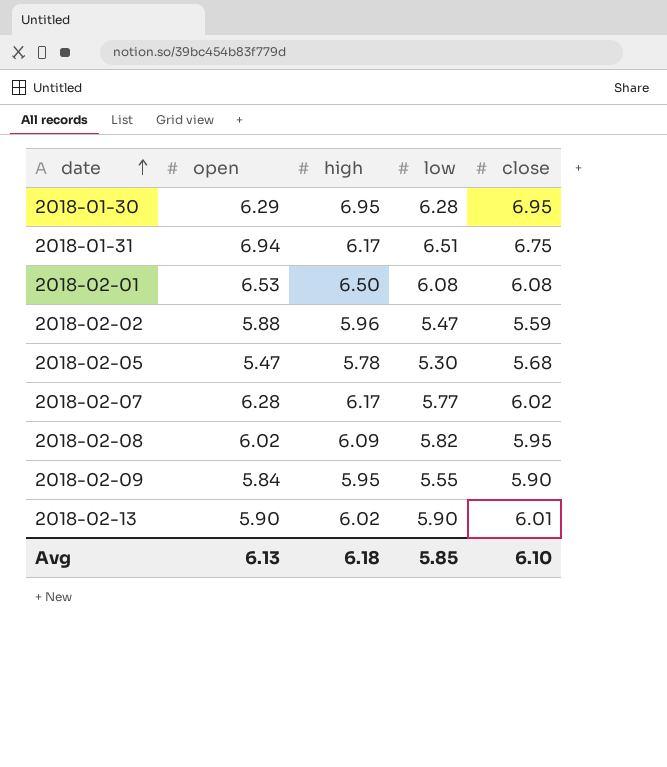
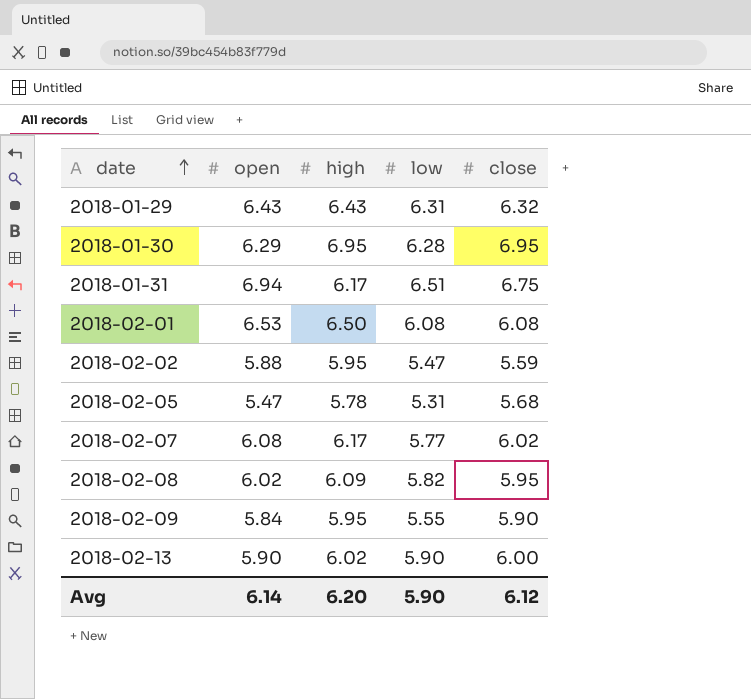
row 2018-01-29: none -> 6.43 | 6.43 | 6.31 | 6.32
2018-02-02 | high: 5.96 -> 5.95
2018-02-05 | low: 5.30 -> 5.31
2018-02-07 | open: 6.28 -> 6.08
2018-02-13 | close: 6.01 -> 6.00
Avg | open: 6.13 -> 6.14
Avg | high: 6.18 -> 6.20
Avg | low: 5.85 -> 5.90
Avg | close: 6.10 -> 6.12

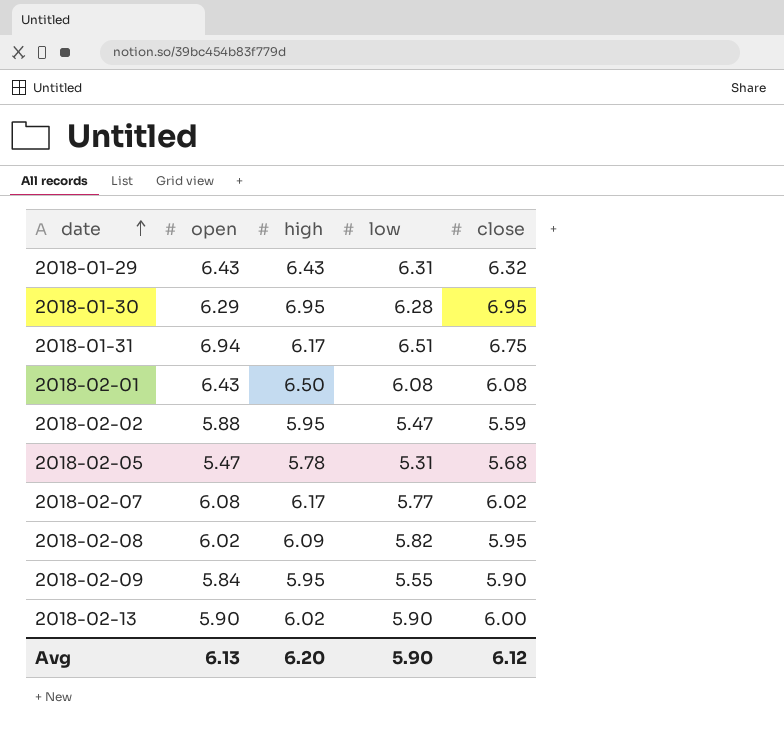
2018-02-01 | open: 6.53 -> 6.43
Avg | open: 6.14 -> 6.13

